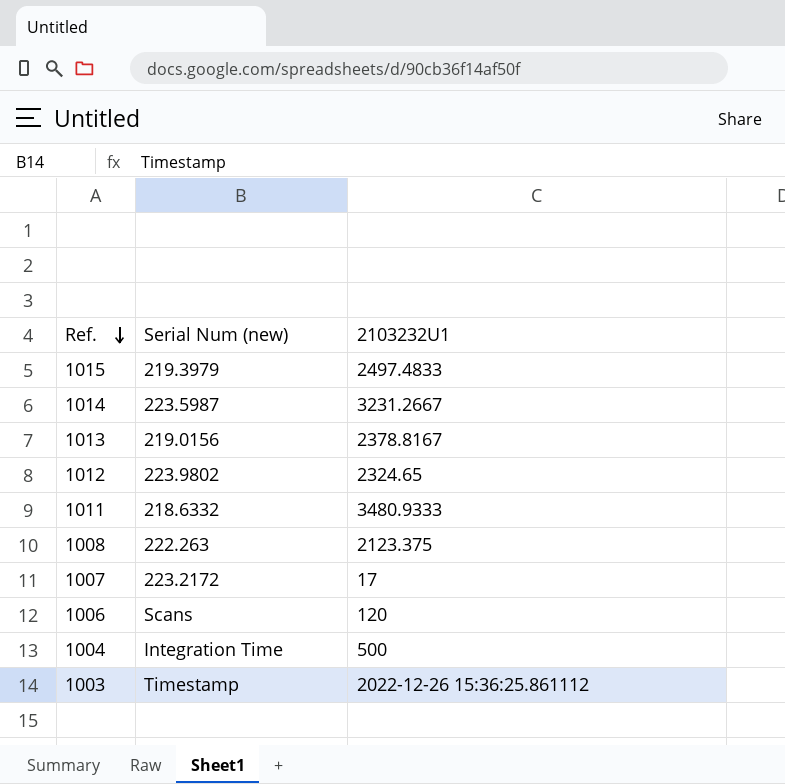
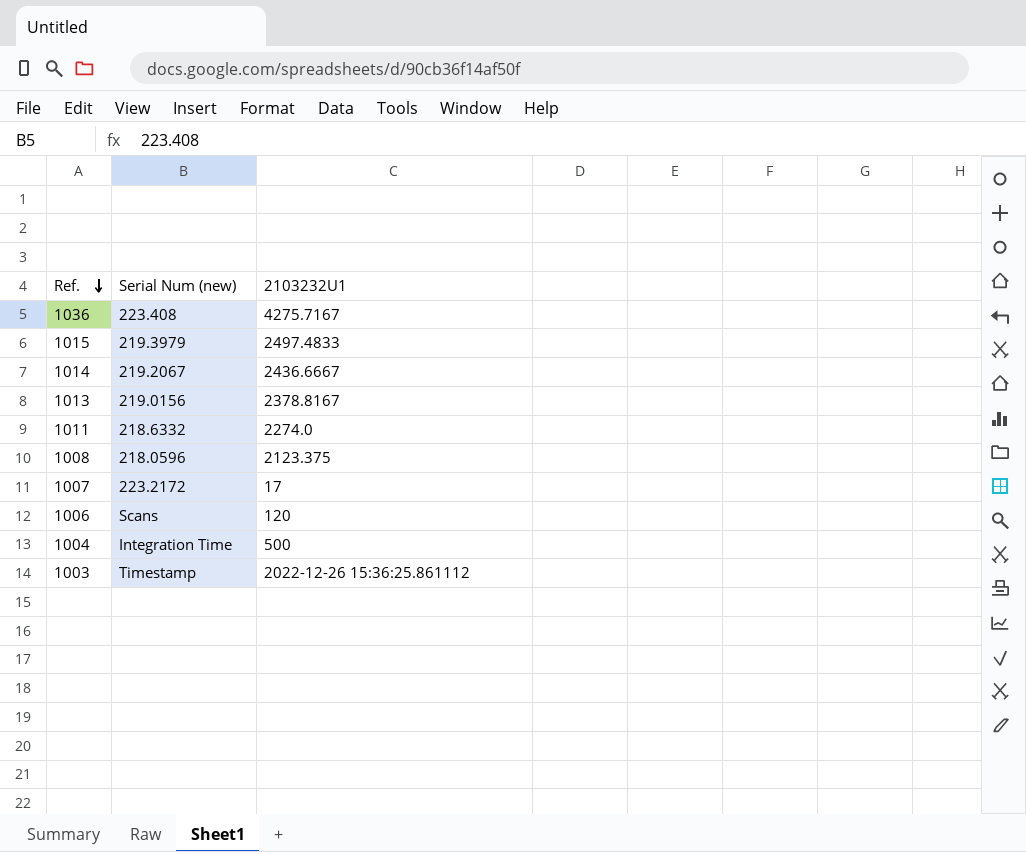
row 1012: 223.9802 | 2324.65 -> none
row 1036: none -> 223.408 | 4275.7167
1014 | Serial Num (new): 223.5987 -> 219.2067
1014 | 2103232U1: 3231.2667 -> 2436.6667
1011 | 2103232U1: 3480.9333 -> 2274.0
1008 | Serial Num (new): 222.263 -> 218.0596

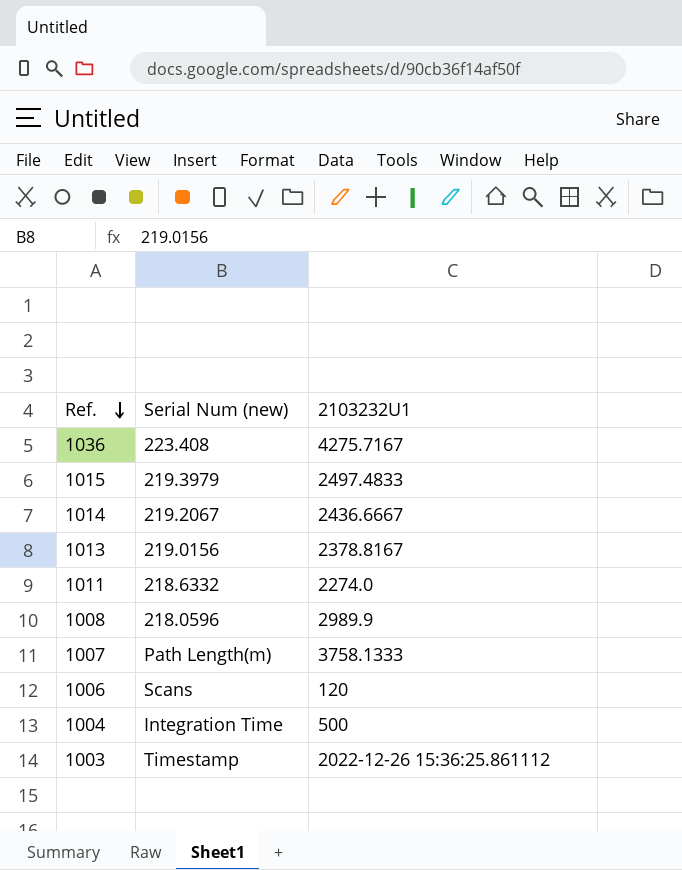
1008 | 2103232U1: 2123.375 -> 2989.9
1007 | Serial Num (new): 223.2172 -> Path Length(m)
1007 | 2103232U1: 17 -> 3758.1333

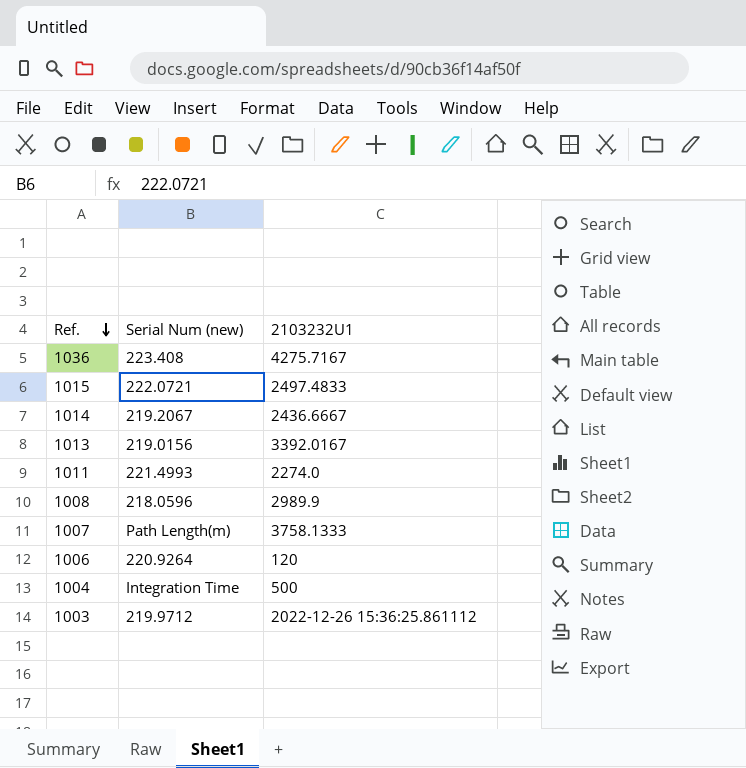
1015 | Serial Num (new): 219.3979 -> 222.0721
1013 | 2103232U1: 2378.8167 -> 3392.0167
1011 | Serial Num (new): 218.6332 -> 221.4993
1006 | Serial Num (new): Scans -> 220.9264
1003 | Serial Num (new): Timestamp -> 219.9712

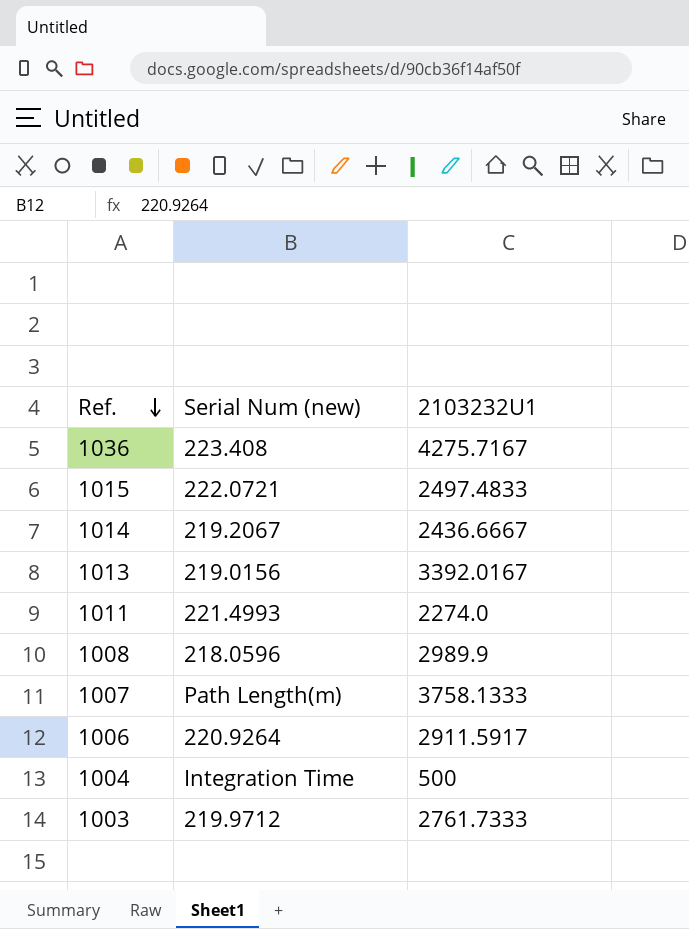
1006 | 2103232U1: 120 -> 2911.5917
1003 | 2103232U1: 2022-12-26 15:36:25.861112 -> 2761.7333

